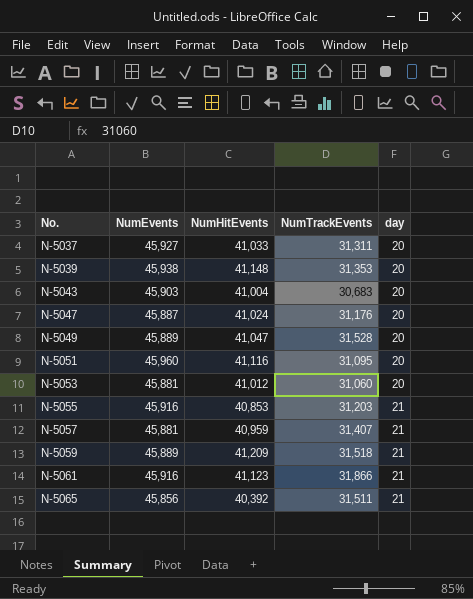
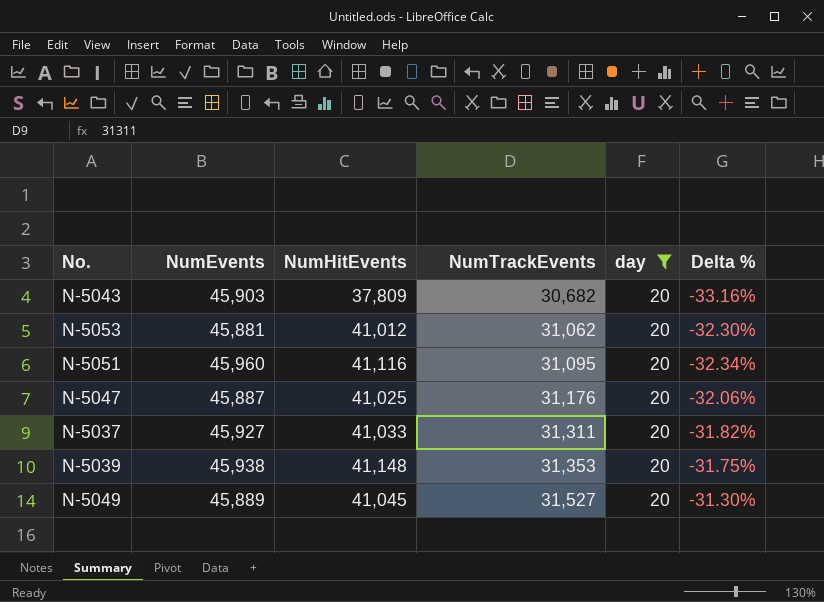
filter: none -> day = 20
row order: No. ascending -> NumTrackEvents ascending
column Delta % | formula: none -> ([NumTrackEvents] - [NumEvents]) / [NumEvents]
N-5043 | NumHitEvents: 41,004 -> 37,809
N-5043 | NumTrackEvents: 30,683 -> 30,682
N-5053 | NumTrackEvents: 31,060 -> 31,062
N-5047 | NumHitEvents: 41,024 -> 41,025
N-5049 | NumHitEvents: 41,047 -> 41,045
N-5049 | NumTrackEvents: 31,528 -> 31,527

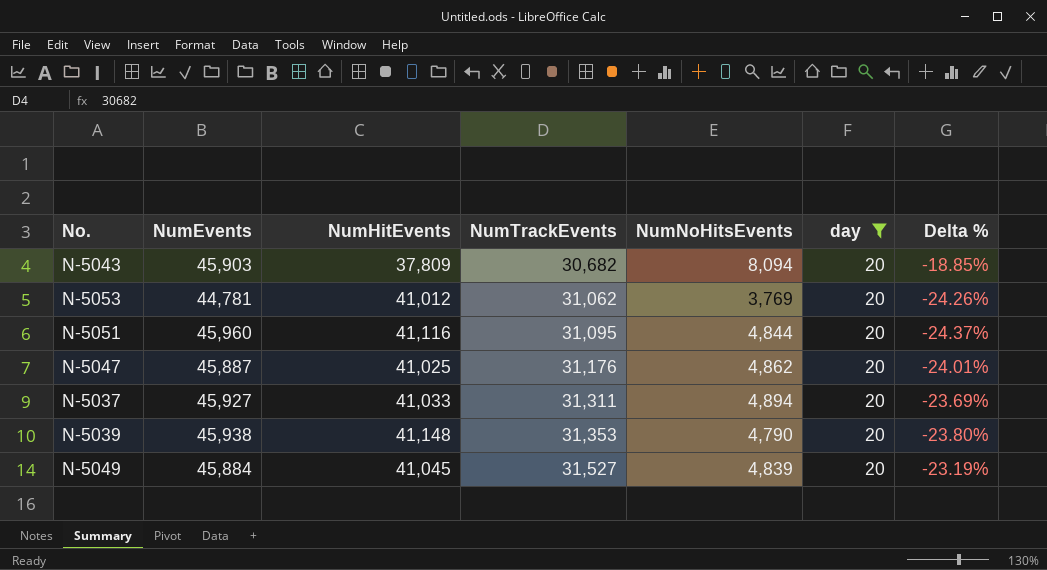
column NumNoHitsEvents | formula: none -> [NumEvents] - [NumHitEvents]
column Delta % | formula: ([NumTrackEvents] - [NumEvents]) / [NumEvents] -> ([NumTrackEvents] - [NumHitEvents]) / [NumHitEvents]
N-5053 | NumEvents: 45,881 -> 44,781
N-5049 | NumEvents: 45,889 -> 45,884

